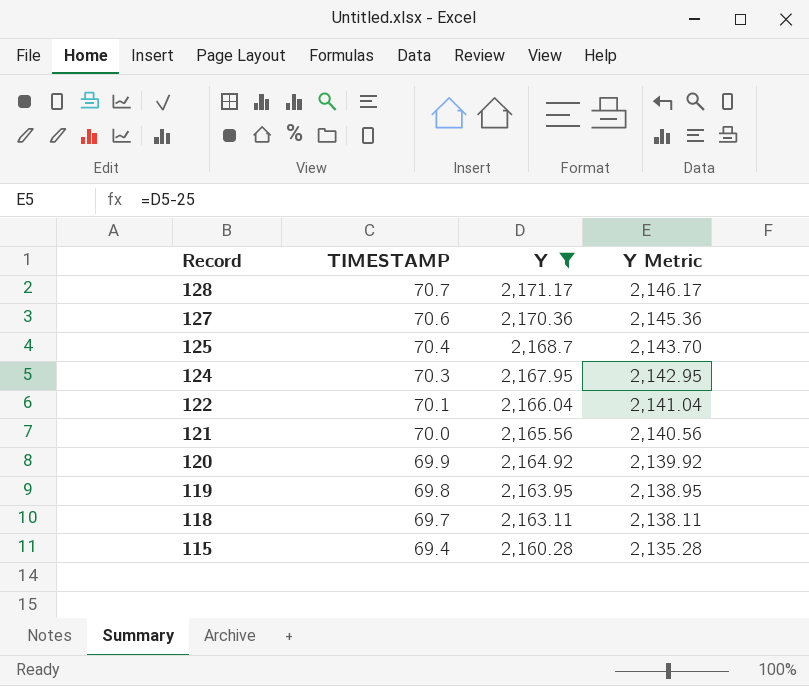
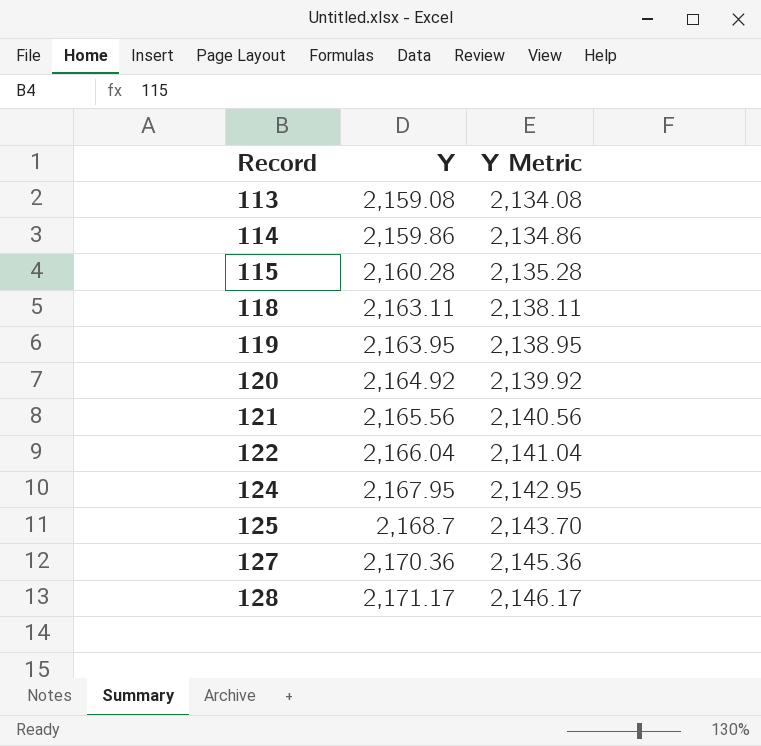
filter: Y >= 2,160.28 -> none
row order: Record descending -> Record ascending
column TIMESTAMP | position: 2 -> none

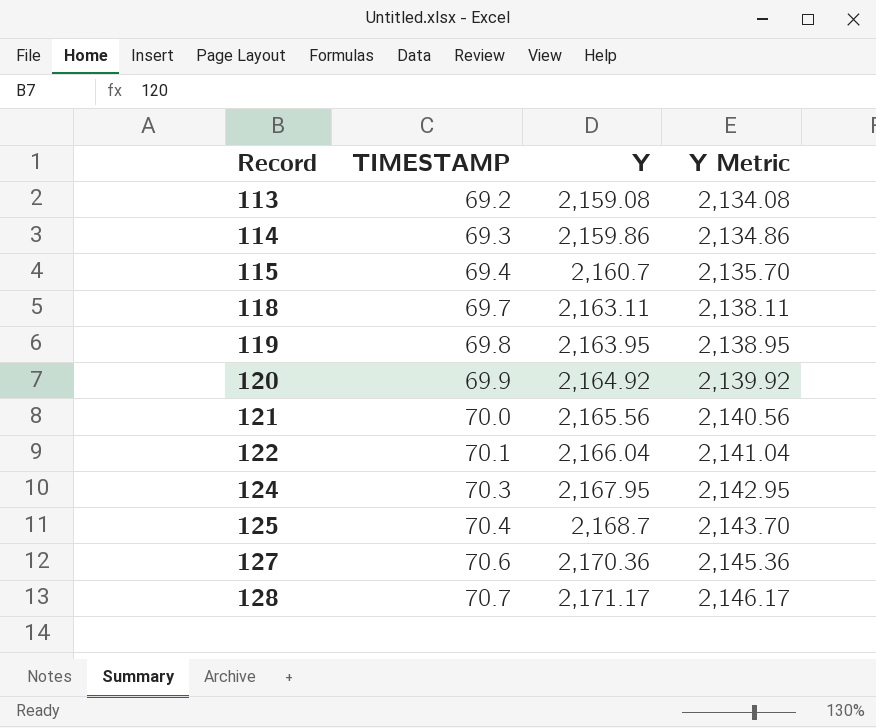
column TIMESTAMP | position: none -> 2
115 | Y: 2,160.28 -> 2,160.7
115 | Y Metric: 2,135.28 -> 2,135.70

